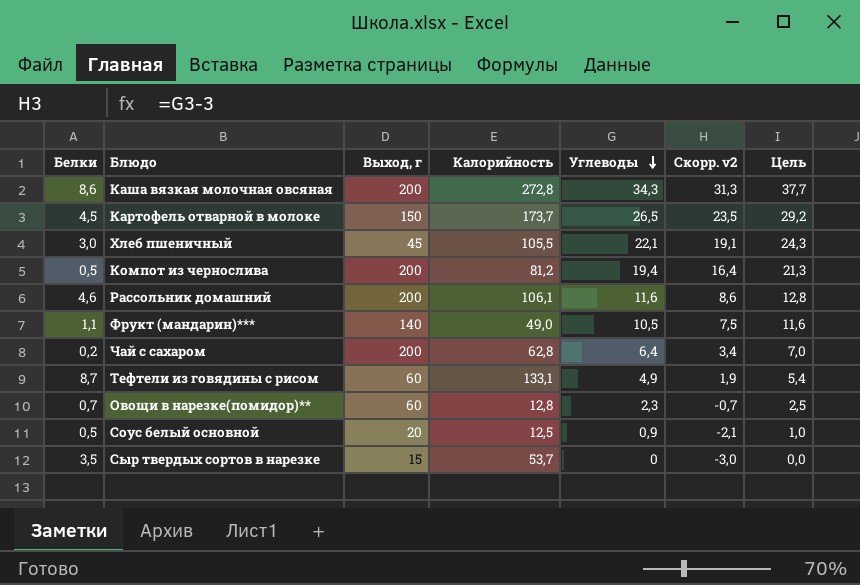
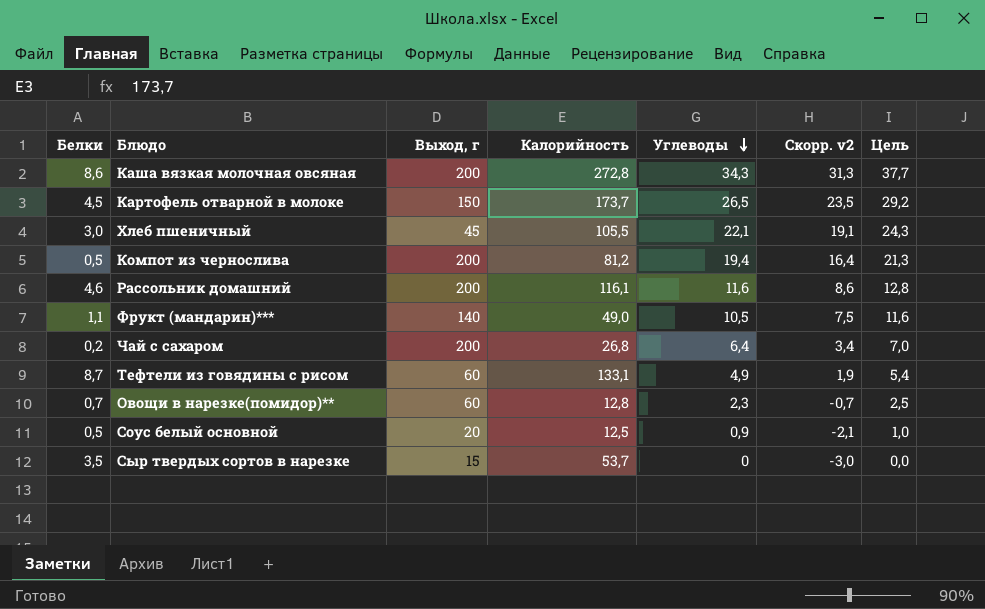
Рассольник домашний | Калорийность: 106,1 -> 116,1
Чай с сахаром | Калорийность: 62,8 -> 26,8

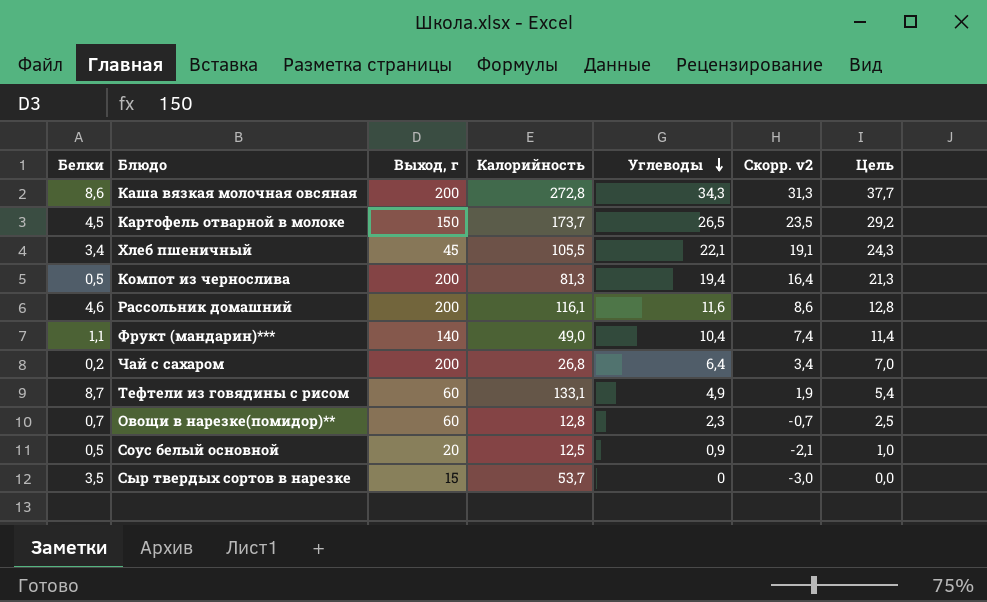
Хлеб пшеничный | Белки: 3,0 -> 3,4
Компот из чернослива | Калорийность: 81,2 -> 81,3
Фрукт (мандарин)*** | Углеводы: 10,5 -> 10,4
Фрукт (мандарин)*** | Скорр. v2: 7,5 -> 7,4
Фрукт (мандарин)*** | Цель: 11,6 -> 11,4

